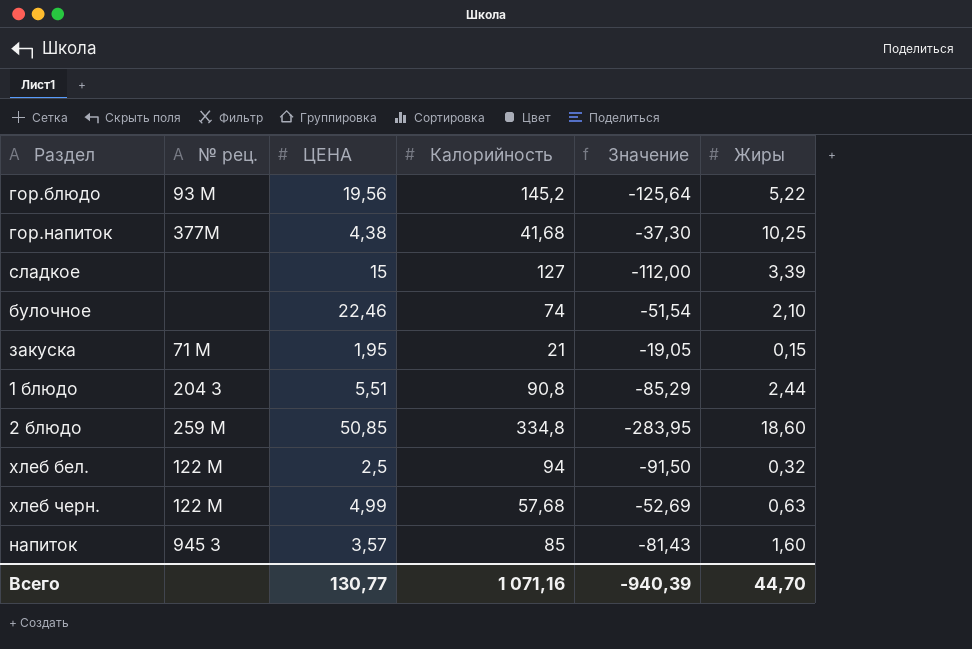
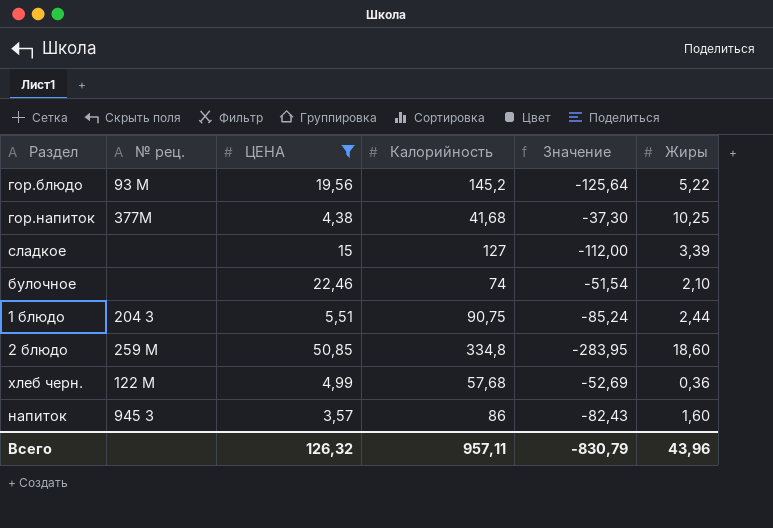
filter: none -> ЦЕНА >= 3,57
1 блюдо | Калорийность: 90,8 -> 90,75
1 блюдо | Значение: -85,29 -> -85,24
хлеб черн. | Жиры: 0,63 -> 0,36
напиток | Калорийность: 85 -> 86
напиток | Значение: -81,43 -> -82,43
Всего | ЦЕНА: 130,77 -> 126,32
Всего | Калорийность: 1 071,16 -> 957,11
Всего | Значение: -940,39 -> -830,79
Всего | Жиры: 44,70 -> 43,96

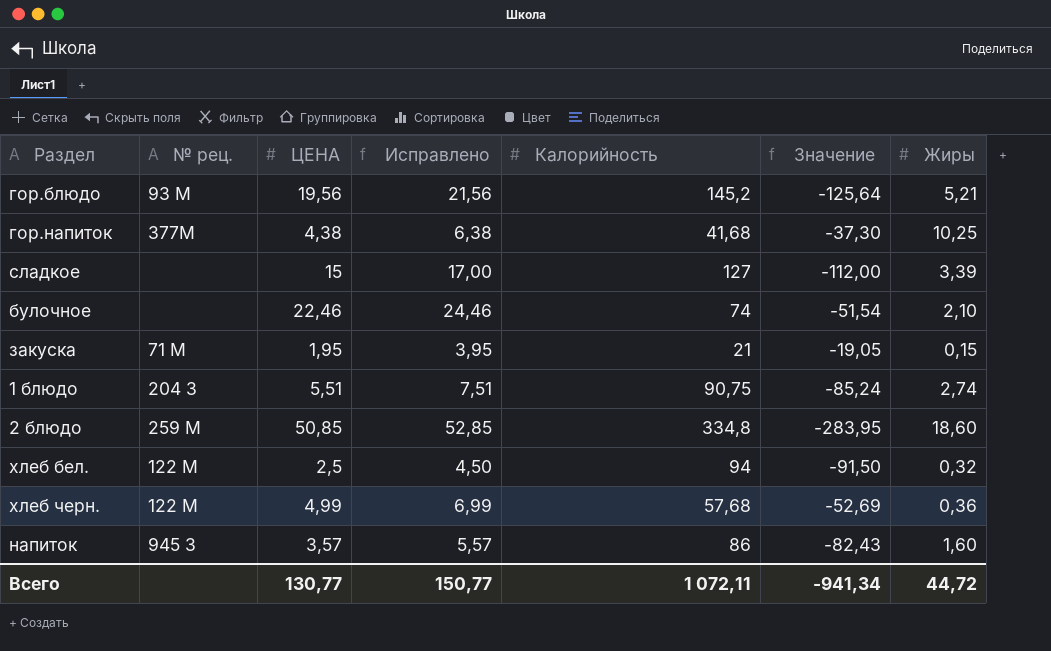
filter: ЦЕНА >= 3,57 -> none
column Исправлено | formula: none -> [ЦЕНА] + 2
гор.блюдо | Жиры: 5,22 -> 5,21
1 блюдо | Жиры: 2,44 -> 2,74
Всего | ЦЕНА: 126,32 -> 130,77
Всего | Калорийность: 957,11 -> 1 072,11
Всего | Значение: -830,79 -> -941,34
Всего | Жиры: 43,96 -> 44,72

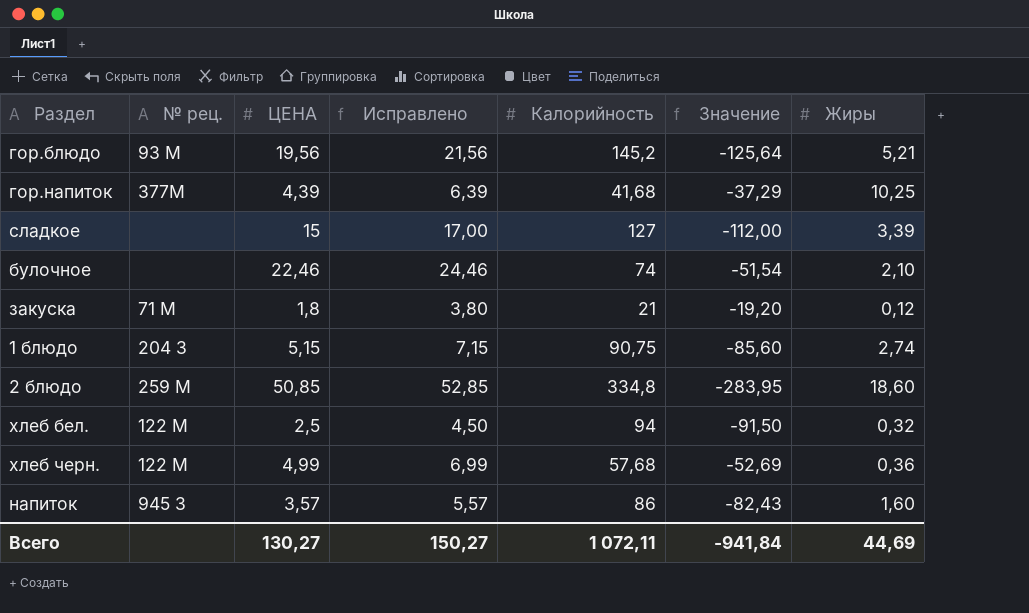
гор.напиток | ЦЕНА: 4,38 -> 4,39
гор.напиток | Исправлено: 6,38 -> 6,39
гор.напиток | Значение: -37,30 -> -37,29
закуска | ЦЕНА: 1,95 -> 1,8
закуска | Исправлено: 3,95 -> 3,80
закуска | Значение: -19,05 -> -19,20
закуска | Жиры: 0,15 -> 0,12
1 блюдо | ЦЕНА: 5,51 -> 5,15
1 блюдо | Исправлено: 7,51 -> 7,15
1 блюдо | Значение: -85,24 -> -85,60
Всего | ЦЕНА: 130,77 -> 130,27
Всего | Исправлено: 150,77 -> 150,27
Всего | Значение: -941,34 -> -941,84
Всего | Жиры: 44,72 -> 44,69

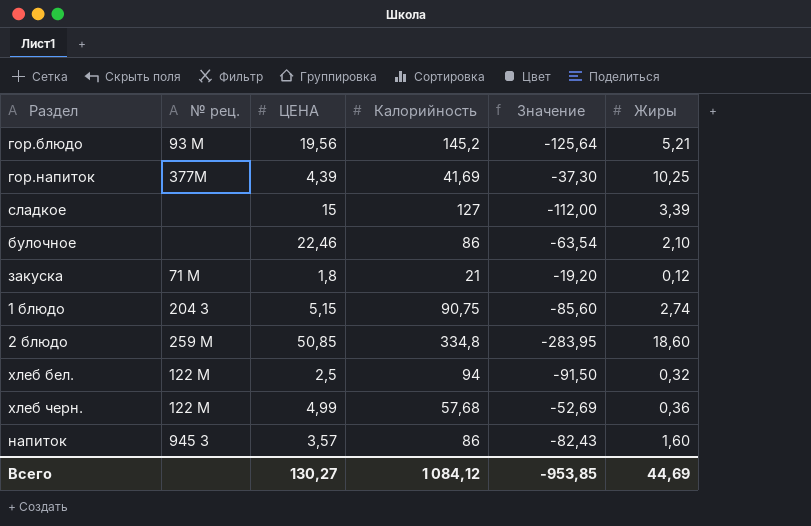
column Исправлено | formula: [ЦЕНА] + 2 -> none
гор.напиток | Калорийность: 41,68 -> 41,69
гор.напиток | Значение: -37,29 -> -37,30
булочное | Калорийность: 74 -> 86
булочное | Значение: -51,54 -> -63,54
Всего | Калорийность: 1 072,11 -> 1 084,12
Всего | Значение: -941,84 -> -953,85

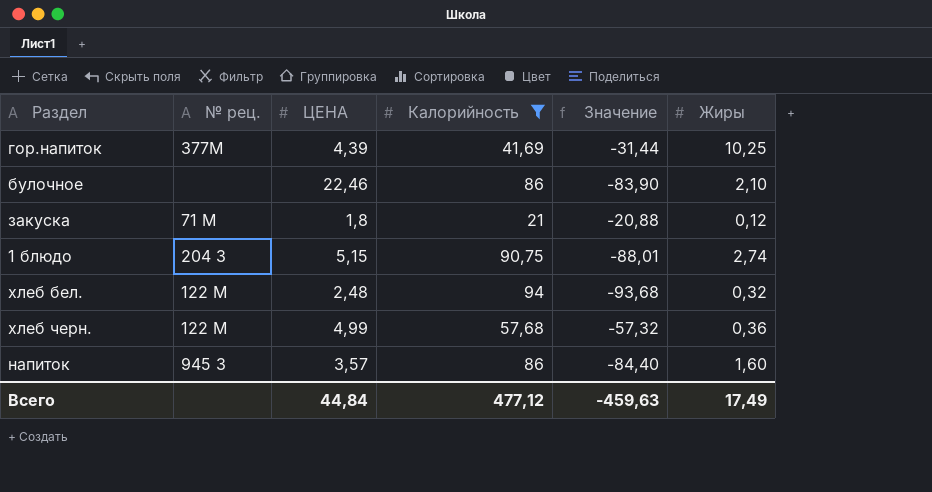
filter: none -> Калорийность <= 94
column Значение | formula: [ЦЕНА] - [Калорийность] -> [Жиры] - [Калорийность]
хлеб бел. | ЦЕНА: 2,5 -> 2,48
Всего | ЦЕНА: 130,27 -> 44,84
Всего | Калорийность: 1 084,12 -> 477,12
Всего | Значение: -953,85 -> -459,63
Всего | Жиры: 44,69 -> 17,49

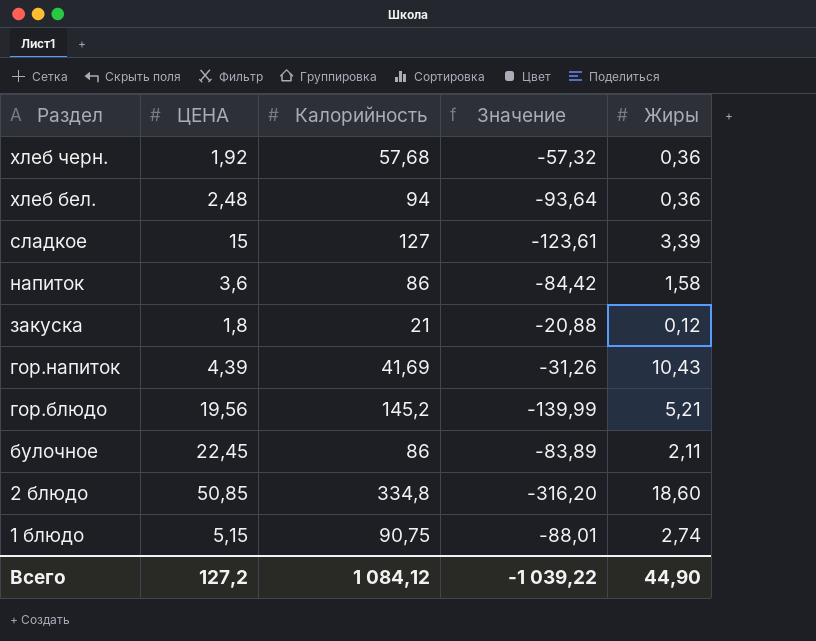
filter: Калорийность <= 94 -> none
row order: none -> Раздел descending
column № рец. | position: 2 -> none
хлеб черн. | ЦЕНА: 4,99 -> 1,92
хлеб бел. | Значение: -93,68 -> -93,64
хлеб бел. | Жиры: 0,32 -> 0,36
напиток | ЦЕНА: 3,57 -> 3,6
напиток | Значение: -84,40 -> -84,42
напиток | Жиры: 1,60 -> 1,58
гор.напиток | Значение: -31,44 -> -31,26
гор.напиток | Жиры: 10,25 -> 10,43
булочное | ЦЕНА: 22,46 -> 22,45
булочное | Значение: -83,90 -> -83,89
булочное | Жиры: 2,10 -> 2,11
Всего | ЦЕНА: 44,84 -> 127,2
Всего | Калорийность: 477,12 -> 1 084,12
Всего | Значение: -459,63 -> -1 039,22
Всего | Жиры: 17,49 -> 44,90

